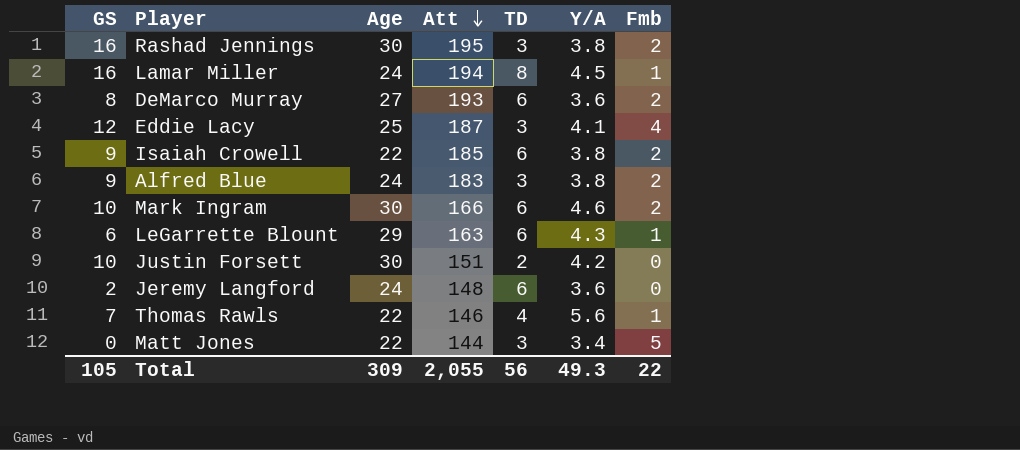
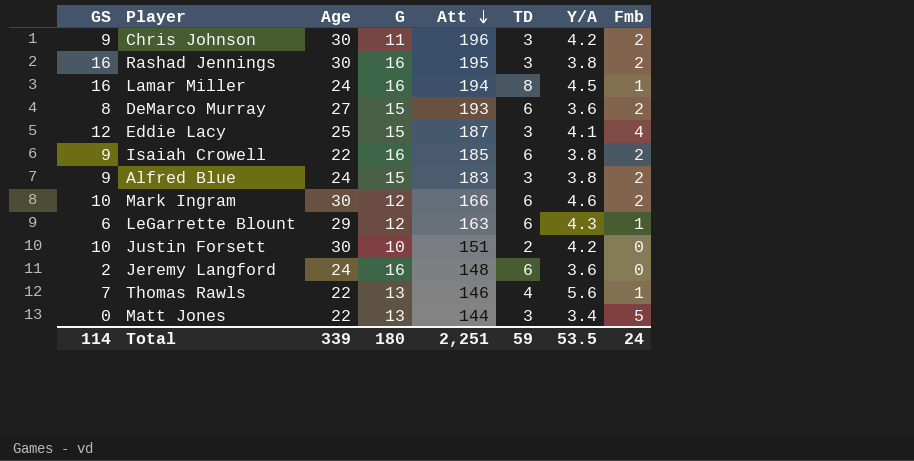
column G | position: none -> 4
row Chris Johnson: none -> 9 | 30 | 11 | 196 | 3 | 4.2 | 2
Total | GS: 105 -> 114
Total | Age: 309 -> 339
Total | Att: 2,055 -> 2,251
Total | TD: 56 -> 59
Total | Y/A: 49.3 -> 53.5
Total | Fmb: 22 -> 24

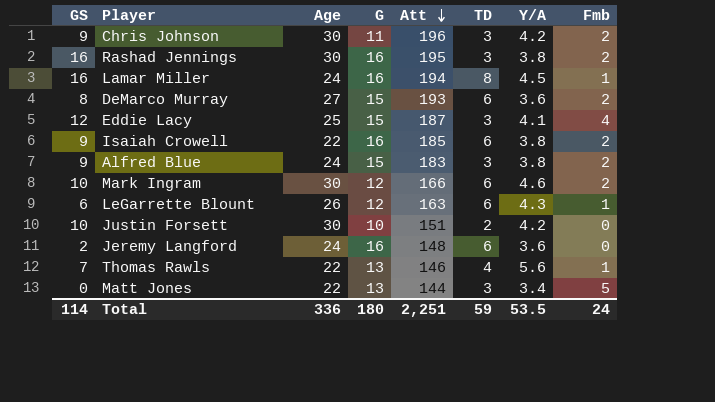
LeGarrette Blount | Age: 29 -> 26
Total | Age: 339 -> 336

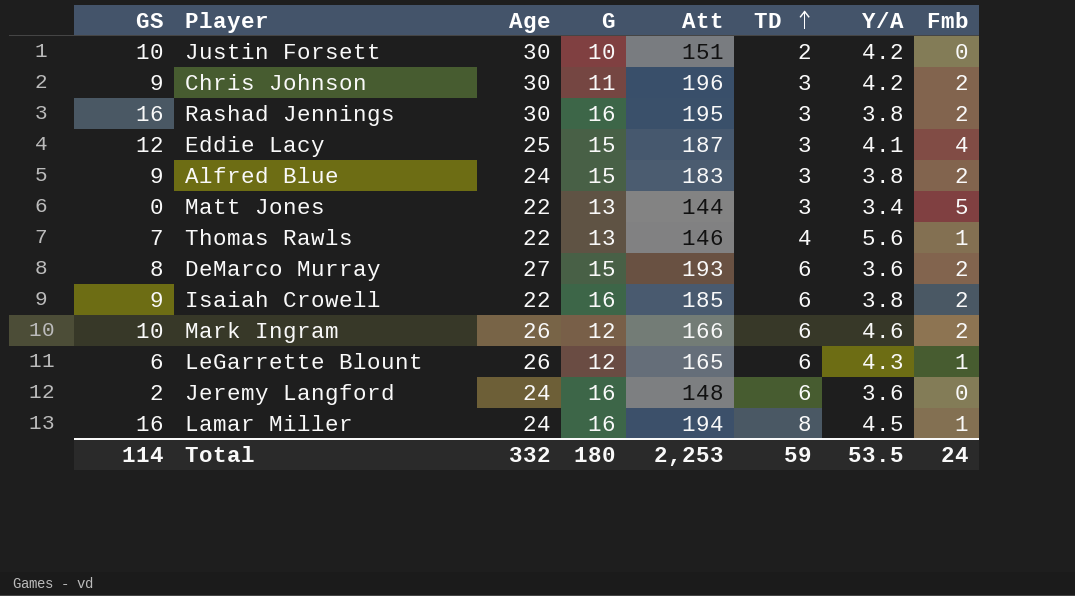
row order: Att descending -> TD ascending
Mark Ingram | Age: 30 -> 26
LeGarrette Blount | Att: 163 -> 165
Total | Age: 336 -> 332
Total | Att: 2,251 -> 2,253

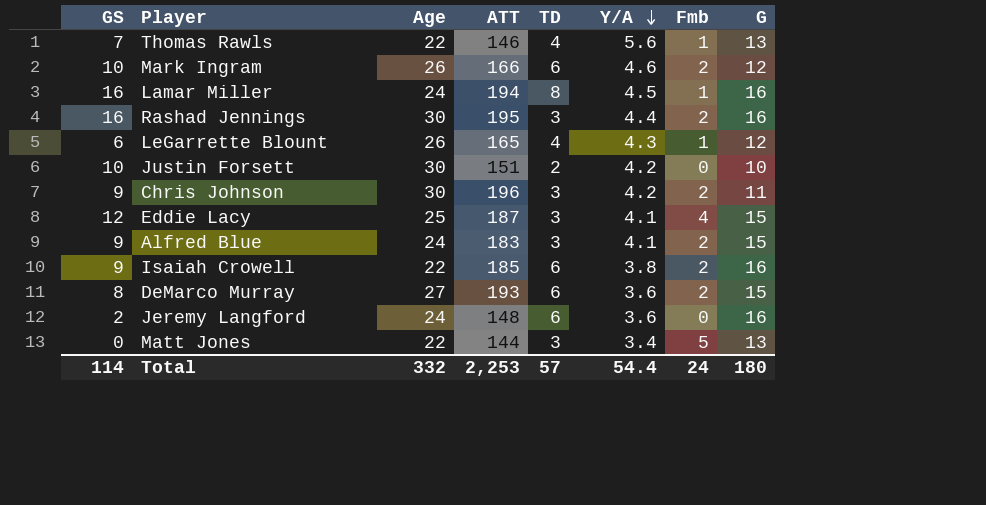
row order: TD ascending -> Y/A descending
column name: Att -> ATT
column G | position: 4 -> 8
Rashad Jennings | Y/A: 3.8 -> 4.4
LeGarrette Blount | TD: 6 -> 4
Alfred Blue | Y/A: 3.8 -> 4.1
Total | TD: 59 -> 57
Total | Y/A: 53.5 -> 54.4

